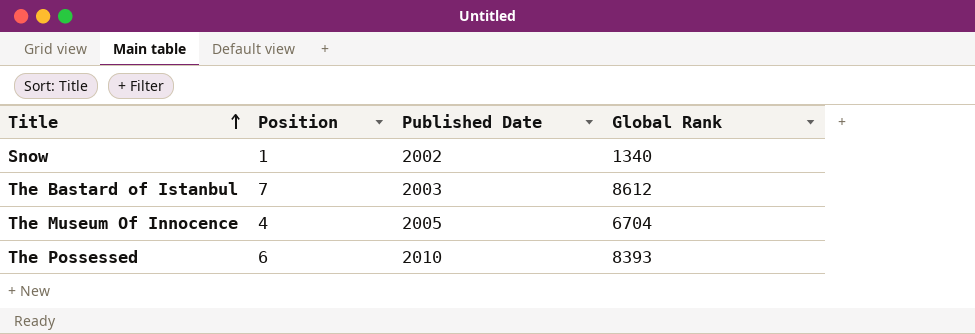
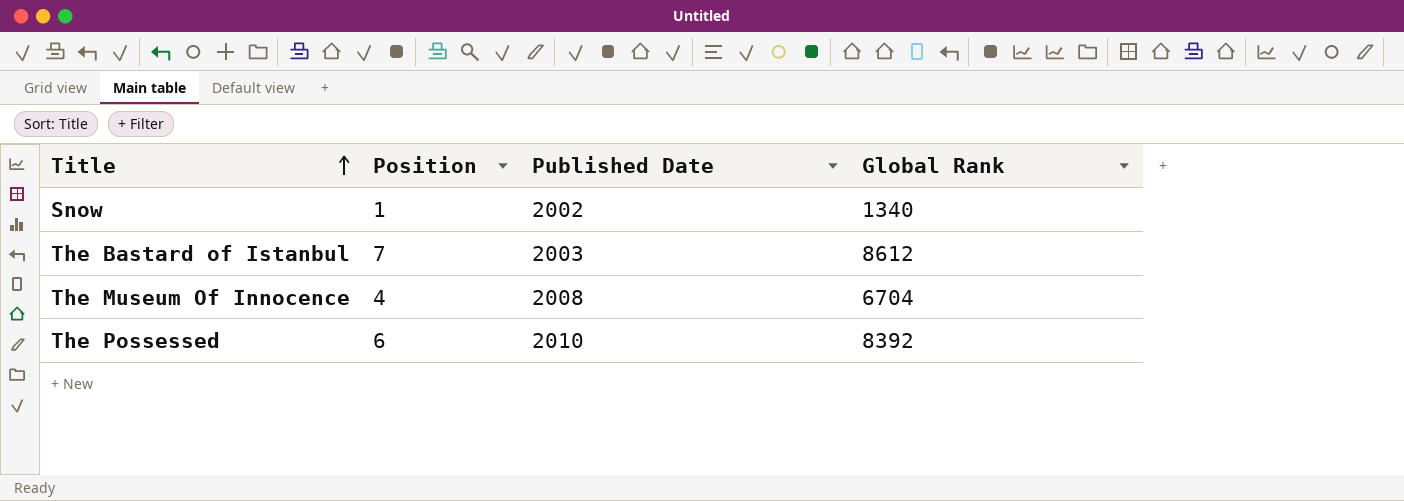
The Museum Of Innocence | Published Date: 2005 -> 2008
The Possessed | Global Rank: 8393 -> 8392

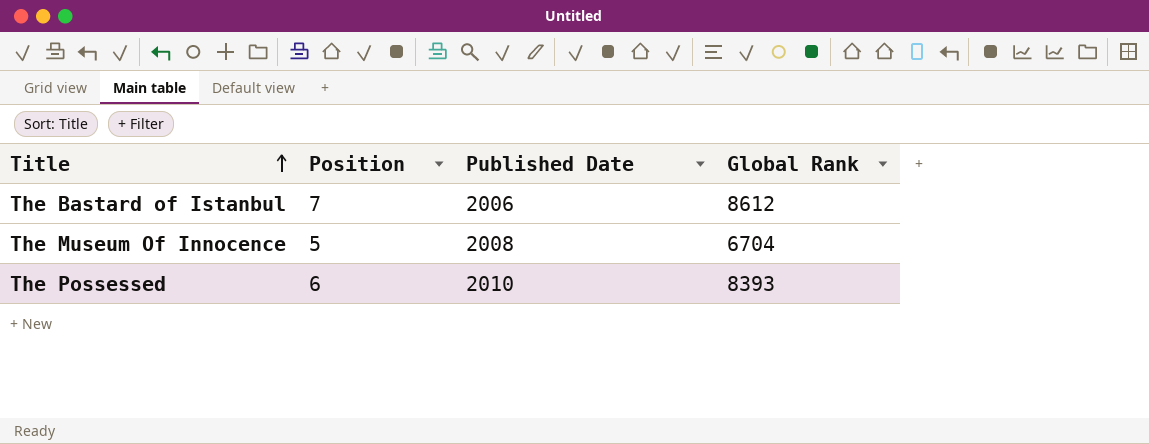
row Snow: 1 | 2002 | 1340 -> none
The Bastard of Istanbul | Published Date: 2003 -> 2006
The Museum Of Innocence | Position: 4 -> 5
The Possessed | Global Rank: 8392 -> 8393

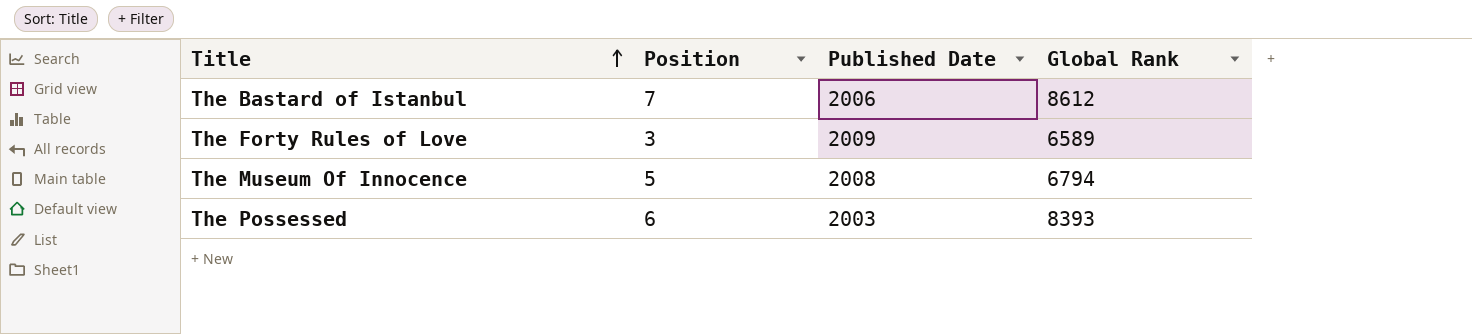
row The Forty Rules of Love: none -> 3 | 2009 | 6589
The Museum Of Innocence | Global Rank: 6704 -> 6794
The Possessed | Published Date: 2010 -> 2003

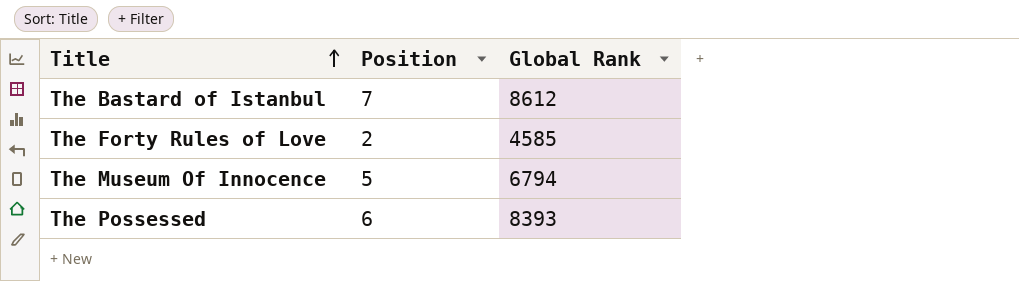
column Published Date | position: 3 -> none
The Forty Rules of Love | Position: 3 -> 2
The Forty Rules of Love | Global Rank: 6589 -> 4585

